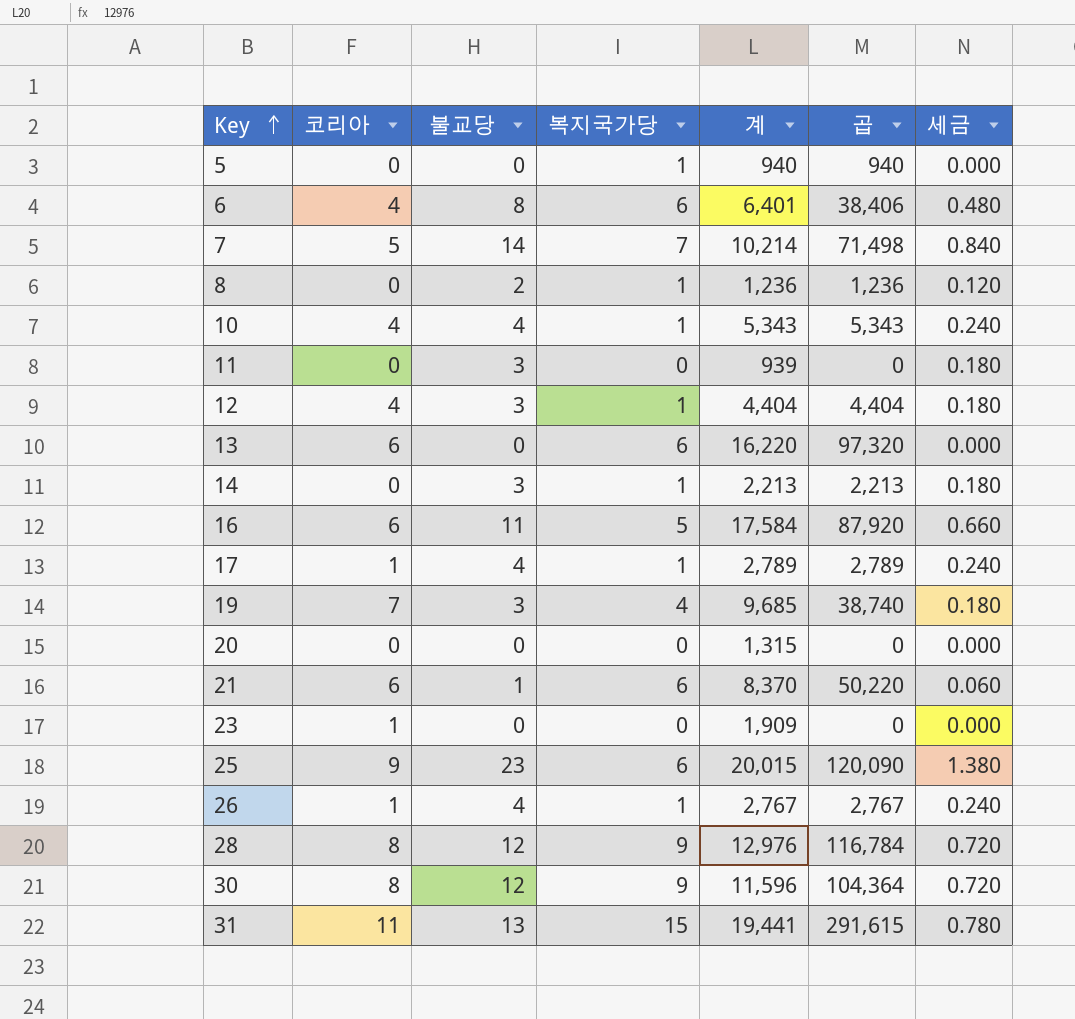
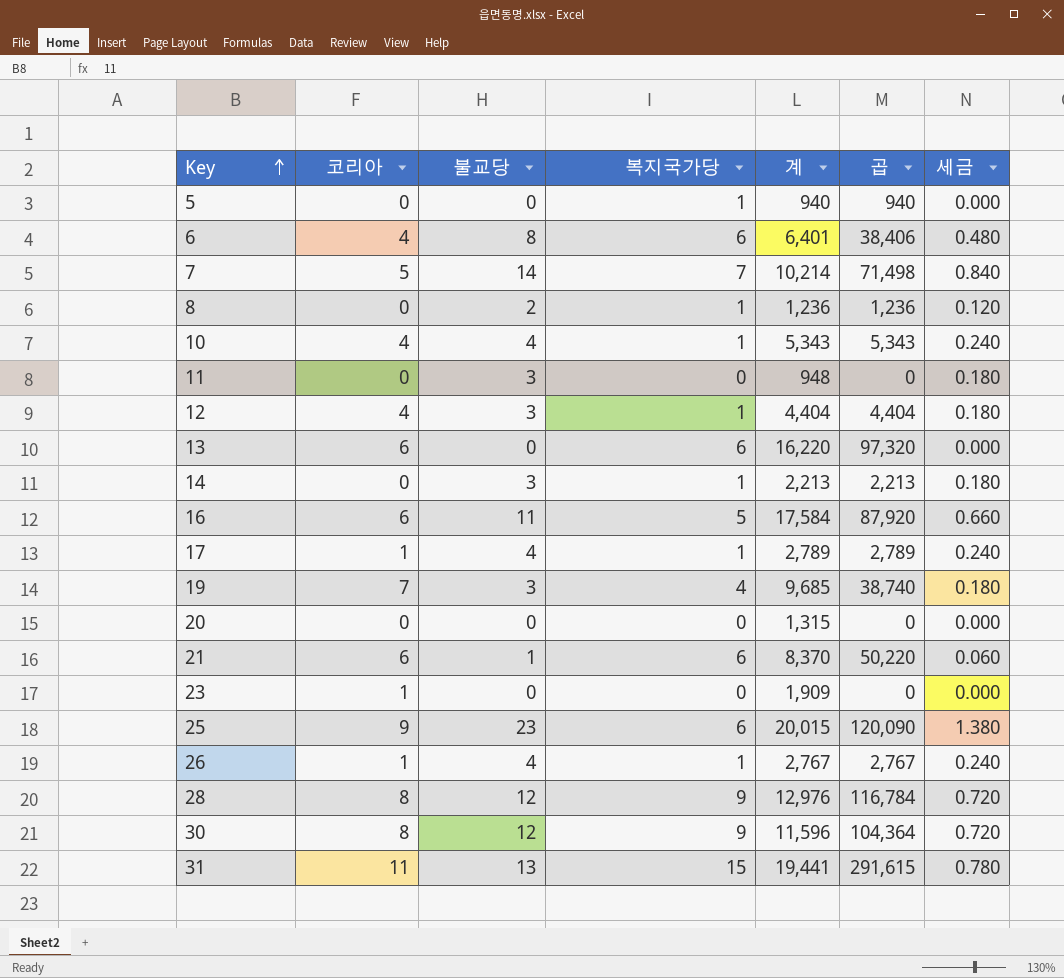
11 | 계: 939 -> 948

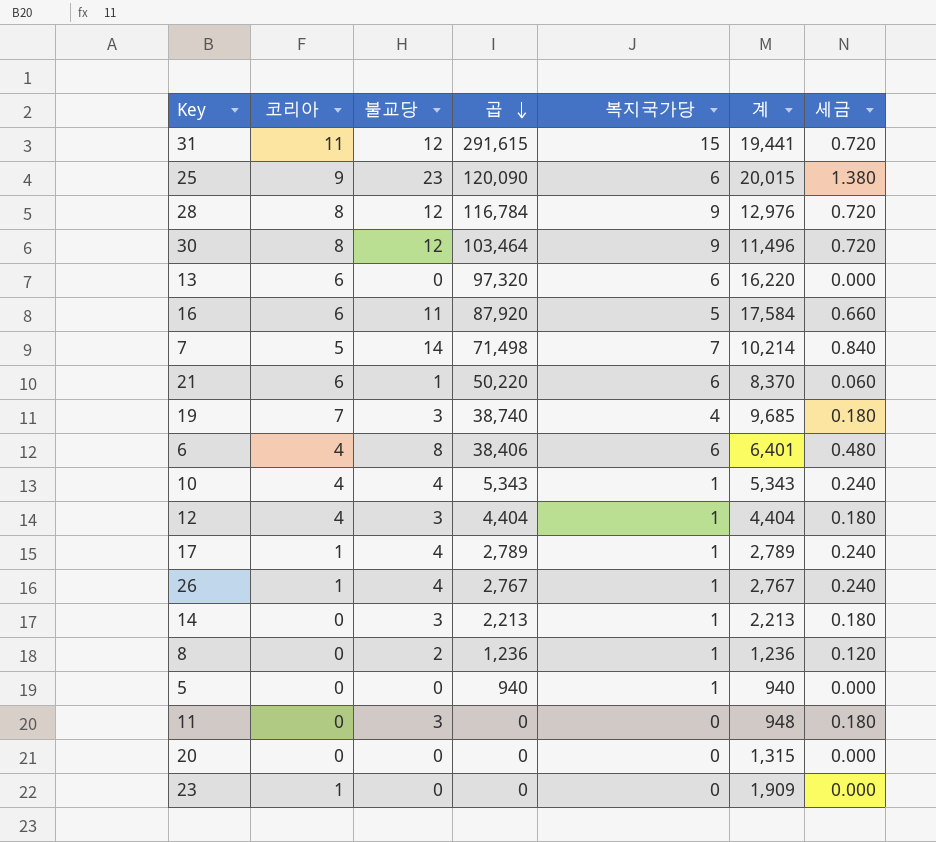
row order: Key ascending -> 곱 descending
column 곱 | position: 6 -> 4
31 | 불교당: 13 -> 12
31 | 세금: 0.780 -> 0.720
30 | 곱: 104,364 -> 103,464
30 | 계: 11,596 -> 11,496

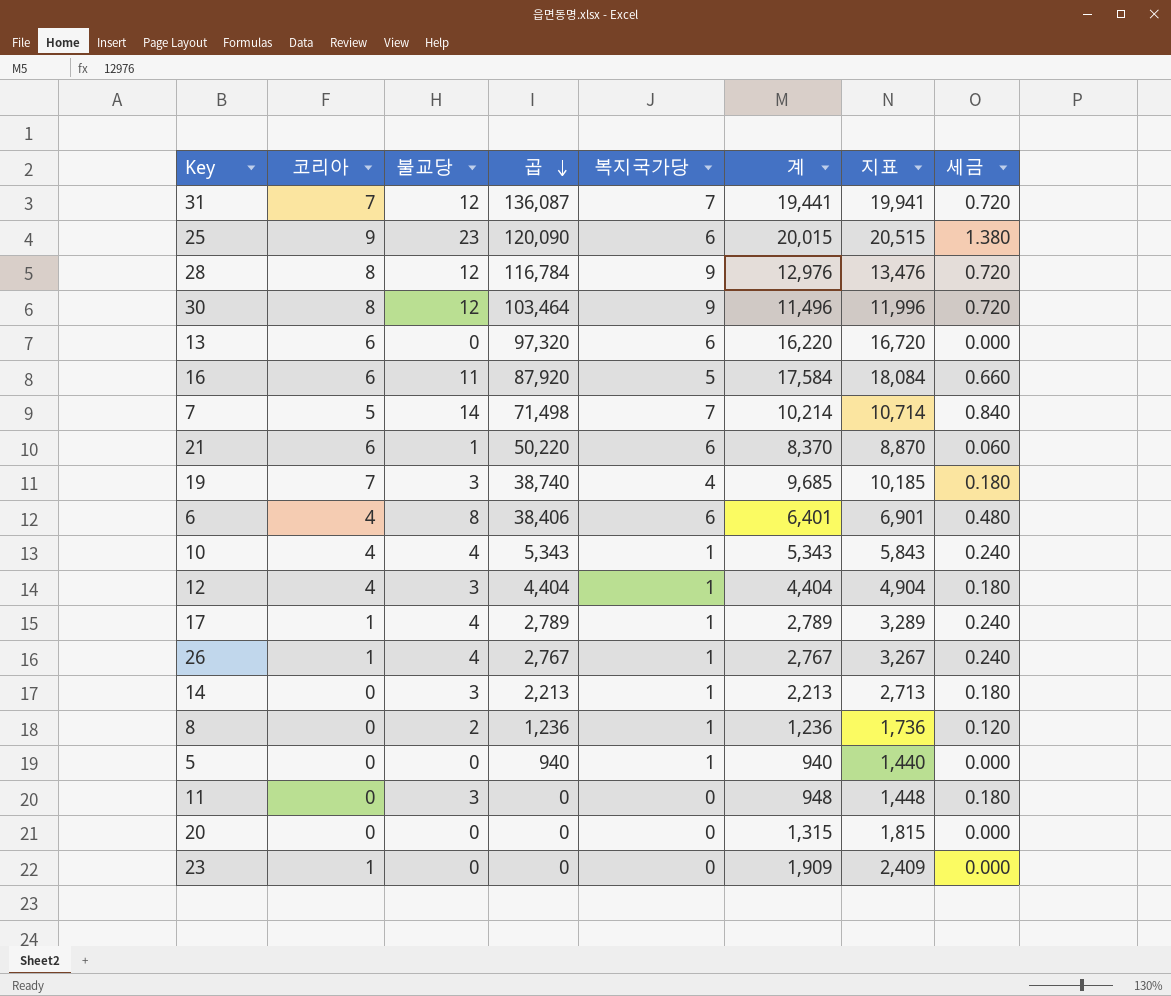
column 지표 | formula: none -> [계] + 500
31 | 코리아: 11 -> 7
31 | 곱: 291,615 -> 136,087
31 | 복지국가당: 15 -> 7

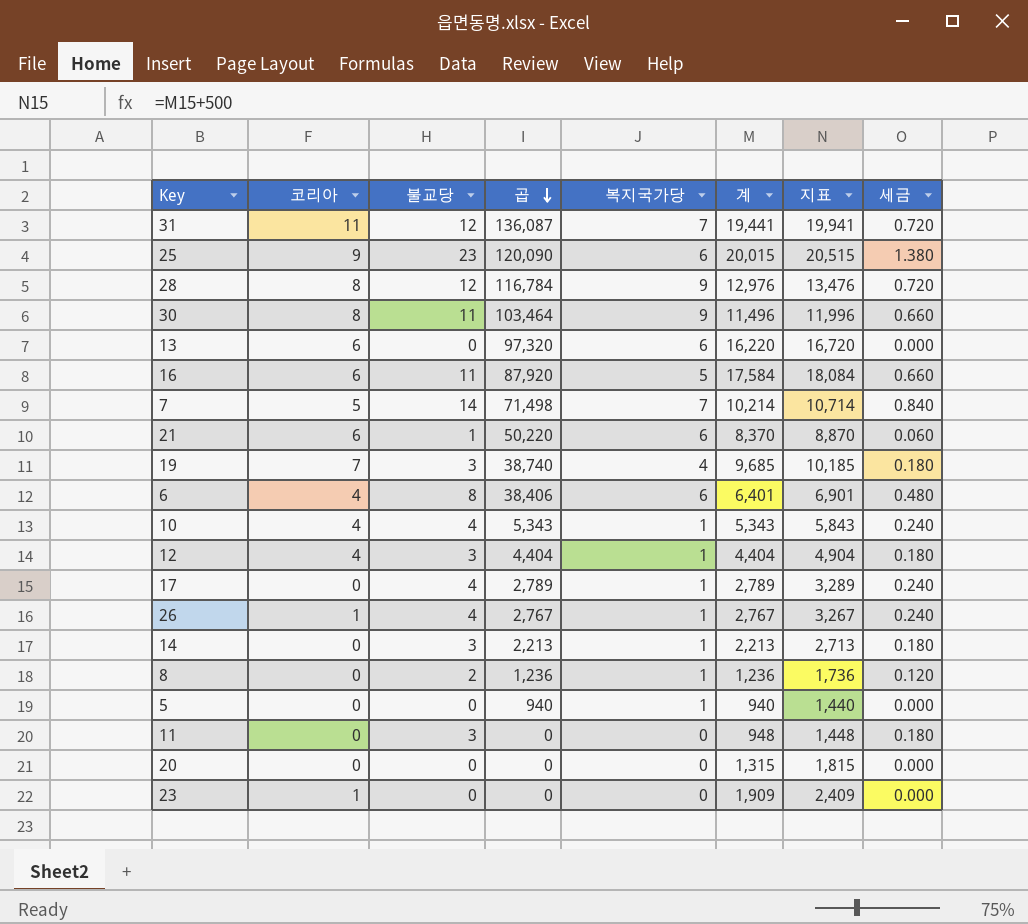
31 | 코리아: 7 -> 11
30 | 불교당: 12 -> 11
30 | 세금: 0.720 -> 0.660
17 | 코리아: 1 -> 0

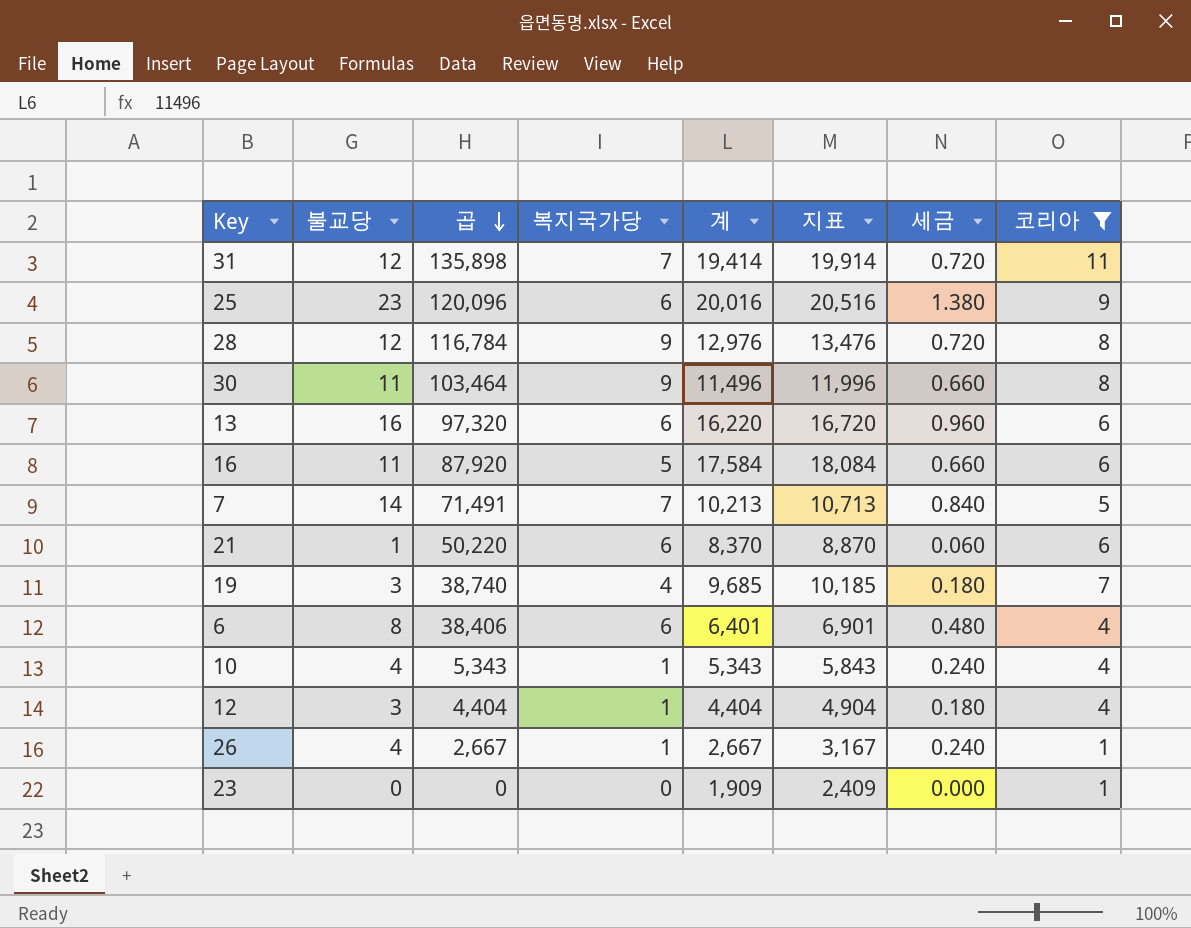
filter: none -> 코리아 != 0
column 코리아 | position: 2 -> 8
31 | 곱: 136,087 -> 135,898
31 | 계: 19,441 -> 19,414
31 | 지표: 19,941 -> 19,914
25 | 곱: 120,090 -> 120,096
25 | 계: 20,015 -> 20,016
25 | 지표: 20,515 -> 20,516
13 | 불교당: 0 -> 16
13 | 세금: 0.000 -> 0.960
7 | 곱: 71,498 -> 71,491
7 | 계: 10,214 -> 10,213
7 | 지표: 10,714 -> 10,713
26 | 곱: 2,767 -> 2,667
26 | 계: 2,767 -> 2,667
26 | 지표: 3,267 -> 3,167

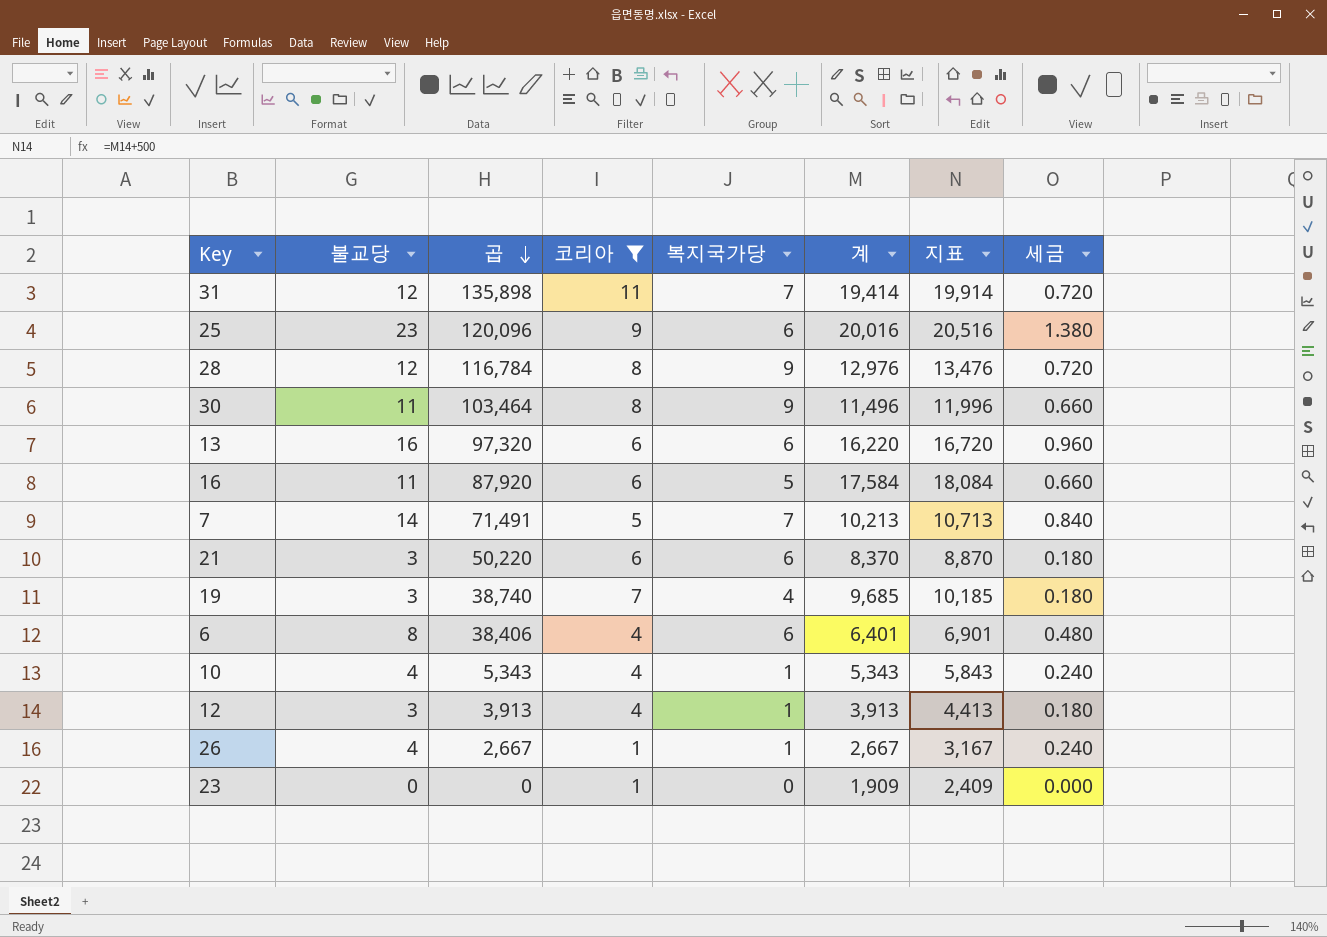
column 코리아 | position: 8 -> 4
21 | 불교당: 1 -> 3
21 | 세금: 0.060 -> 0.180
12 | 곱: 4,404 -> 3,913
12 | 계: 4,404 -> 3,913
12 | 지표: 4,904 -> 4,413

